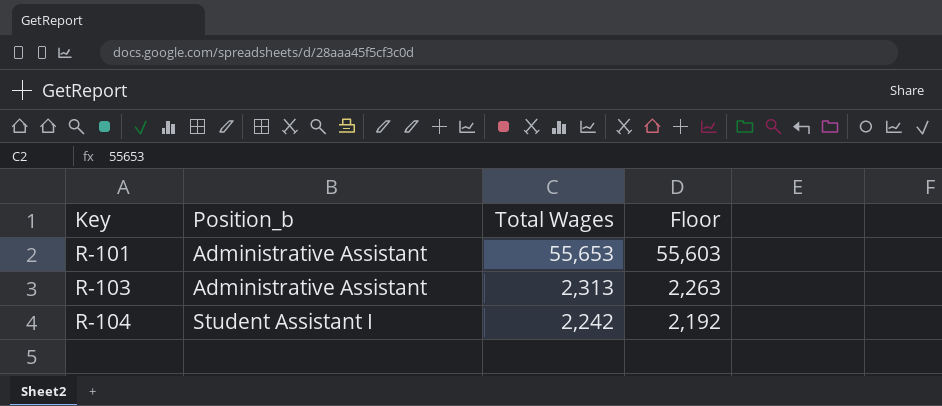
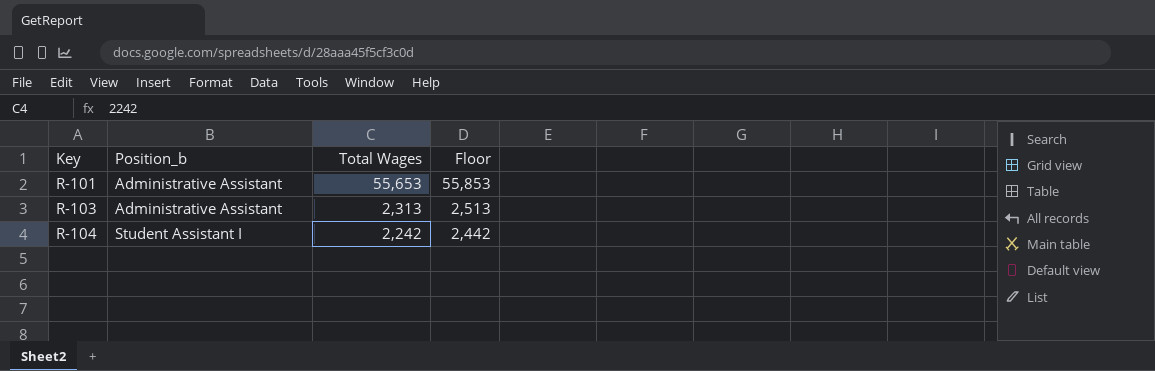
column Floor | formula: [Total Wages] - 50 -> [Total Wages] + 200

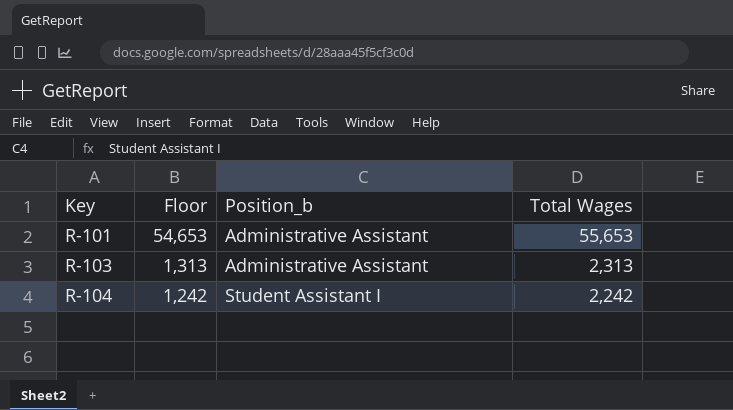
column Floor | formula: [Total Wages] + 200 -> [Total Wages] - 1000
column Floor | position: 4 -> 2

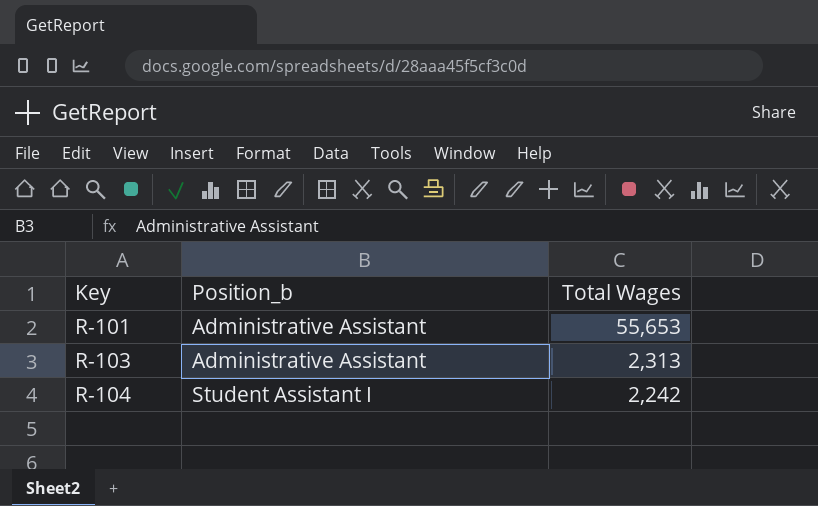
column Floor | formula: [Total Wages] - 1000 -> none

